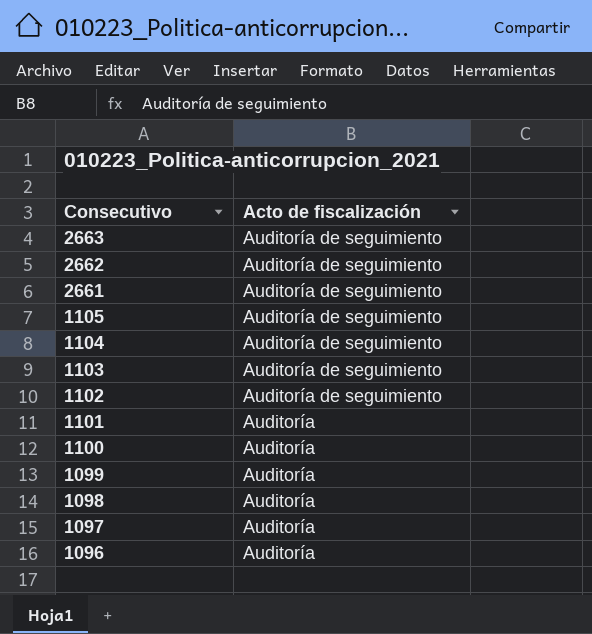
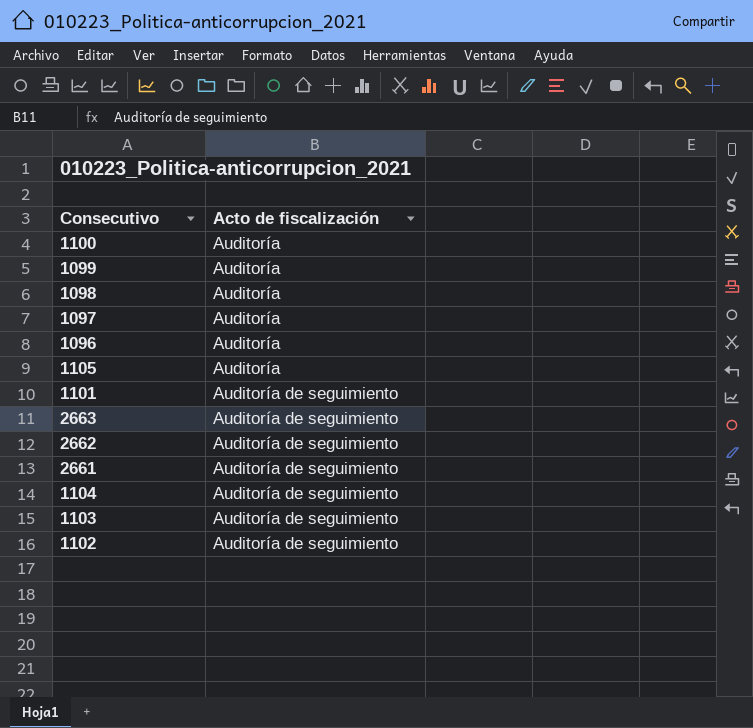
row order: Consecutivo descending -> Acto de fiscalización ascending
1105 | Acto de fiscalización: Auditoría de seguimiento -> Auditoría
1101 | Acto de fiscalización: Auditoría -> Auditoría de seguimiento

